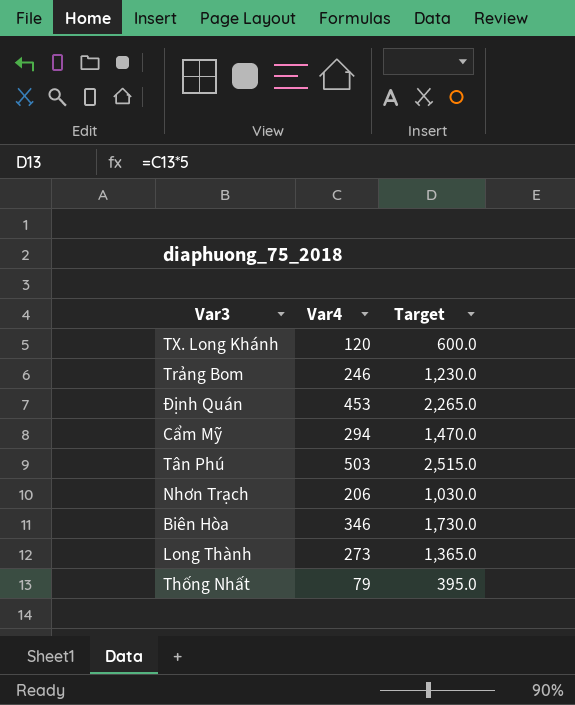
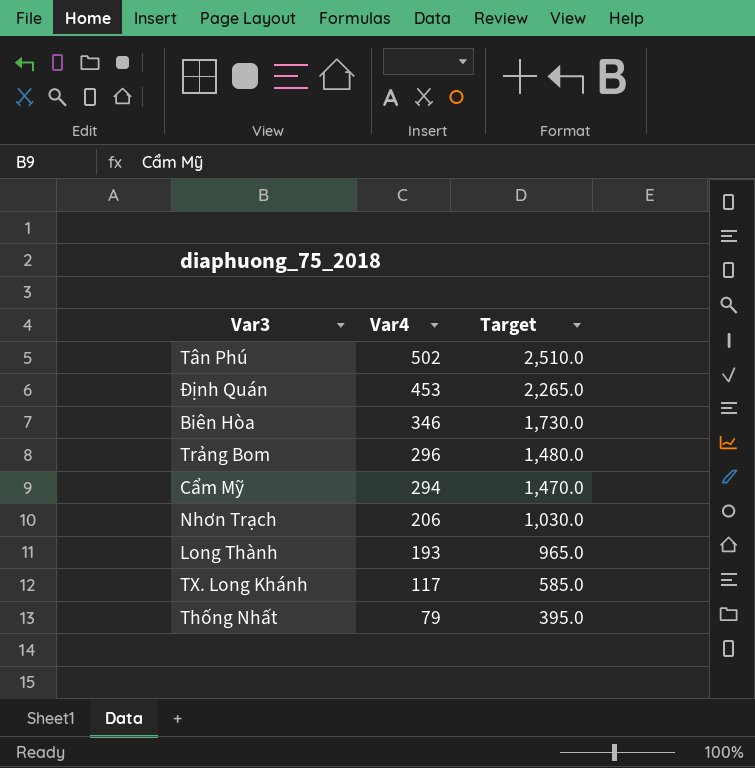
row order: none -> Var4 descending
Tân Phú | Var4: 503 -> 502
Tân Phú | Target: 2,515.0 -> 2,510.0
Trảng Bom | Var4: 246 -> 296
Trảng Bom | Target: 1,230.0 -> 1,480.0
Long Thành | Var4: 273 -> 193
Long Thành | Target: 1,365.0 -> 965.0
TX. Long Khánh | Var4: 120 -> 117
TX. Long Khánh | Target: 600.0 -> 585.0

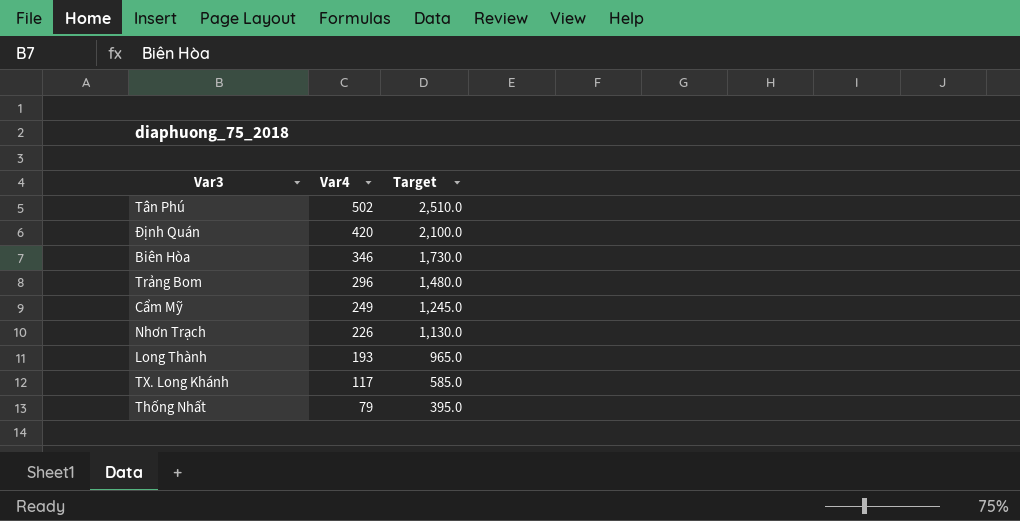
Định Quán | Var4: 453 -> 420
Định Quán | Target: 2,265.0 -> 2,100.0
Cẩm Mỹ | Var4: 294 -> 249
Cẩm Mỹ | Target: 1,470.0 -> 1,245.0
Nhơn Trạch | Var4: 206 -> 226
Nhơn Trạch | Target: 1,030.0 -> 1,130.0

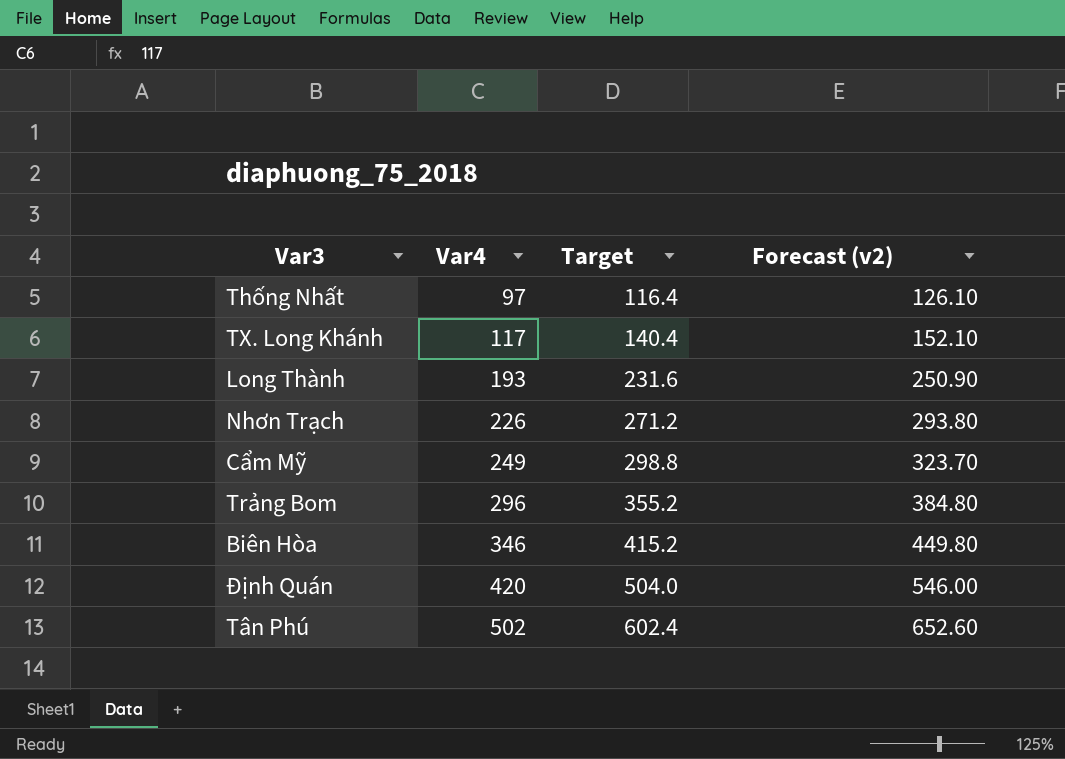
row order: Var4 descending -> Var4 ascending
column Target | formula: [Var4] * 5 -> [Var4] * 1.2
column Forecast (v2) | formula: none -> [Var4] * 1.3
Thống Nhất | Var4: 79 -> 97

